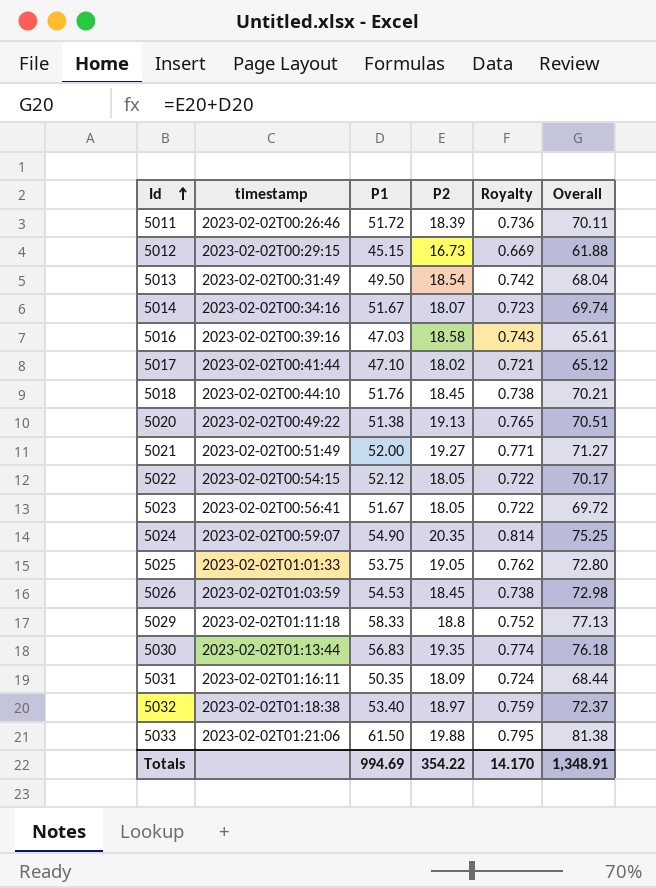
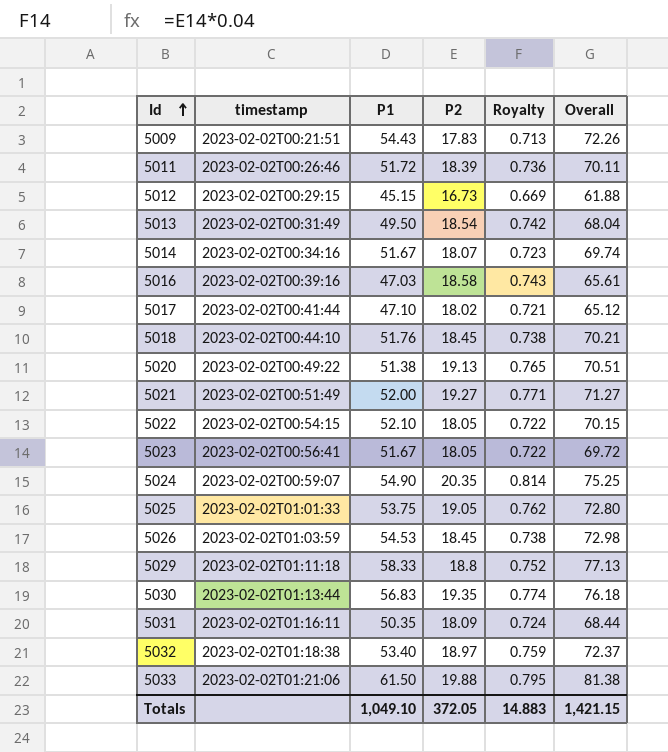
row 5009: none -> 2023-02-02T00:21:51 | 54.43 | 17.83 | 0.713 | 72.26
5022 | P1: 52.12 -> 52.10
5022 | Overall: 70.17 -> 70.15
Totals | P1: 994.69 -> 1,049.10
Totals | P2: 354.22 -> 372.05
Totals | Royalty: 14.170 -> 14.883
Totals | Overall: 1,348.91 -> 1,421.15

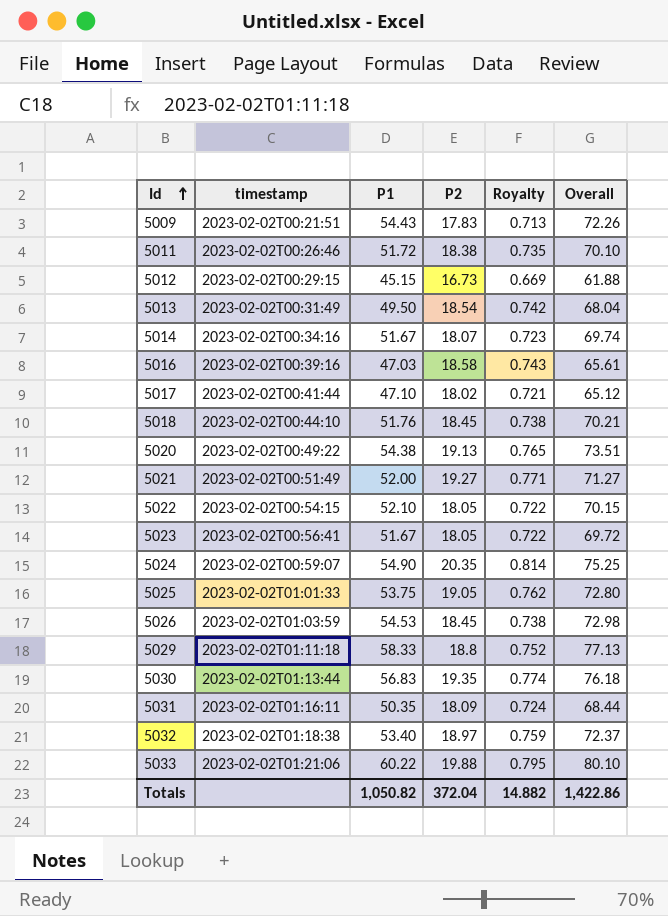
5011 | P2: 18.39 -> 18.38
5011 | Royalty: 0.736 -> 0.735
5011 | Overall: 70.11 -> 70.10
5020 | P1: 51.38 -> 54.38
5020 | Overall: 70.51 -> 73.51
5033 | P1: 61.50 -> 60.22
5033 | Overall: 81.38 -> 80.10
Totals | P1: 1,049.10 -> 1,050.82
Totals | P2: 372.05 -> 372.04
Totals | Royalty: 14.883 -> 14.882
Totals | Overall: 1,421.15 -> 1,422.86

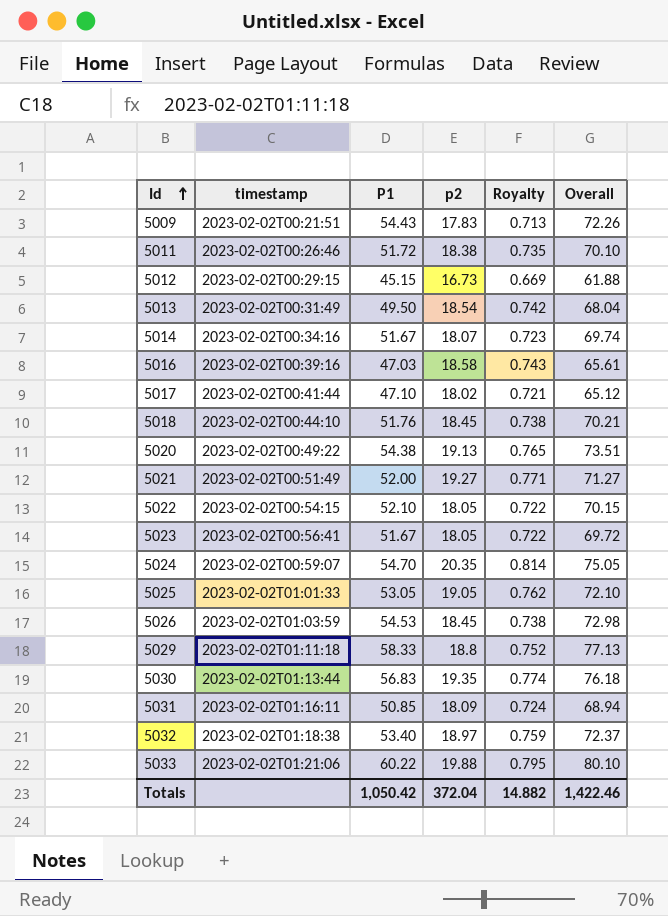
column name: P2 -> p2
5024 | P1: 54.90 -> 54.70
5024 | Overall: 75.25 -> 75.05
5025 | P1: 53.75 -> 53.05
5025 | Overall: 72.80 -> 72.10
5031 | P1: 50.35 -> 50.85
5031 | Overall: 68.44 -> 68.94
Totals | P1: 1,050.82 -> 1,050.42
Totals | Overall: 1,422.86 -> 1,422.46

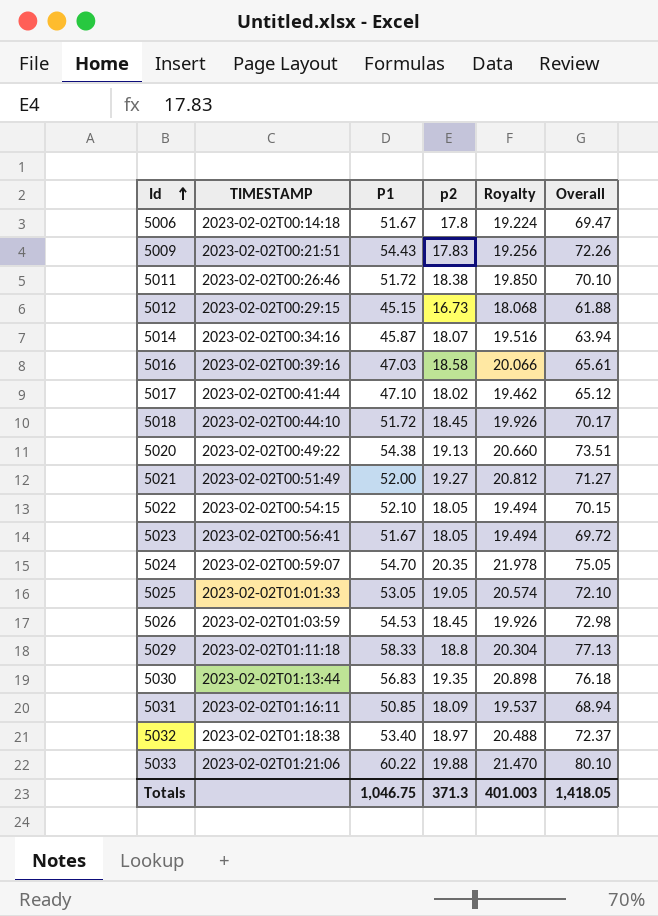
column name: timestamp -> TIMESTAMP
column Royalty | formula: [p2] * 0.04 -> [p2] * 1.08
row 5013: 2023-02-02T00:31:49 | 49.50 | 18.54 | 0.742 | 68.04 -> none
row 5006: none -> 2023-02-02T00:14:18 | 51.67 | 17.8 | 19.224 | 69.47
5014 | P1: 51.67 -> 45.87
5014 | Overall: 69.74 -> 63.94
5018 | P1: 51.76 -> 51.72
5018 | Overall: 70.21 -> 70.17
Totals | P1: 1,050.42 -> 1,046.75
Totals | p2: 372.04 -> 371.3
Totals | Royalty: 14.882 -> 401.003
Totals | Overall: 1,422.46 -> 1,418.05

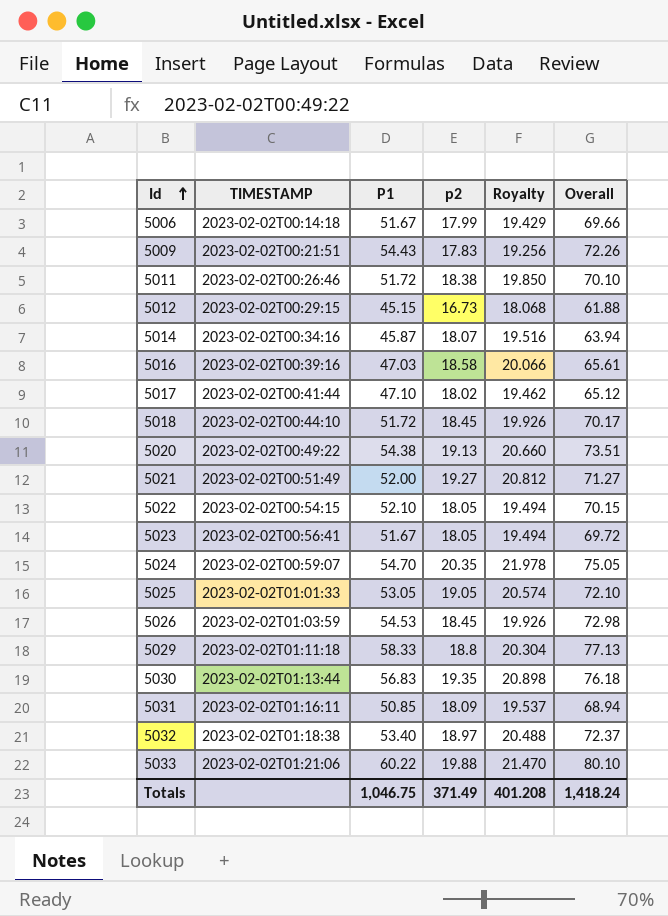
5006 | p2: 17.8 -> 17.99
5006 | Royalty: 19.224 -> 19.429
5006 | Overall: 69.47 -> 69.66
Totals | p2: 371.3 -> 371.49
Totals | Royalty: 401.003 -> 401.208
Totals | Overall: 1,418.05 -> 1,418.24

